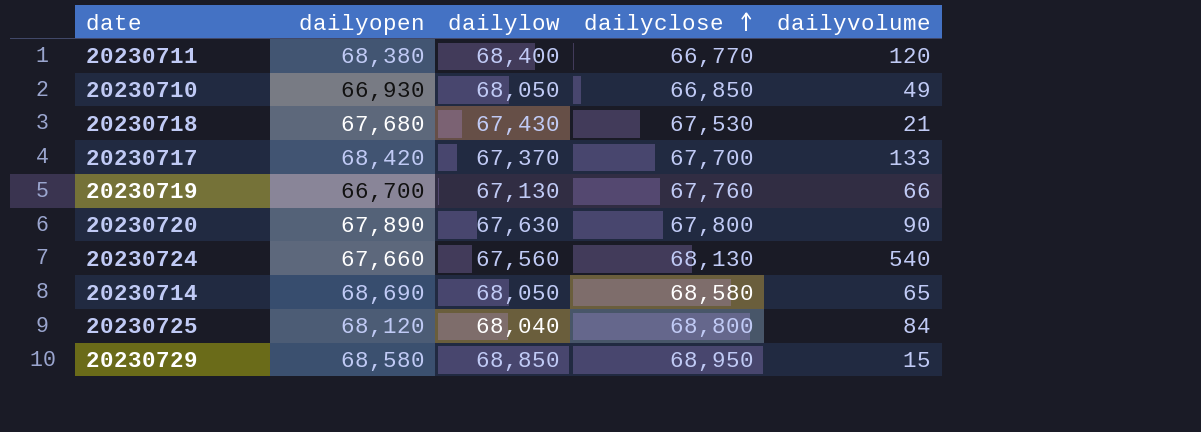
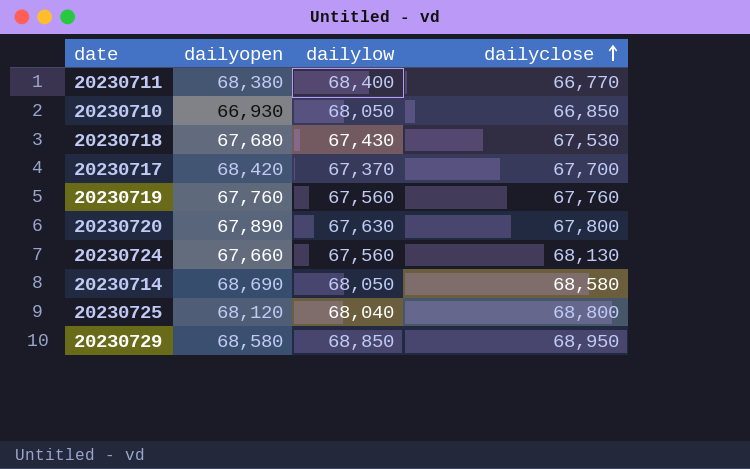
column dailyvolume | position: 5 -> none
20230719 | dailyopen: 66,700 -> 67,760
20230719 | dailylow: 67,130 -> 67,560

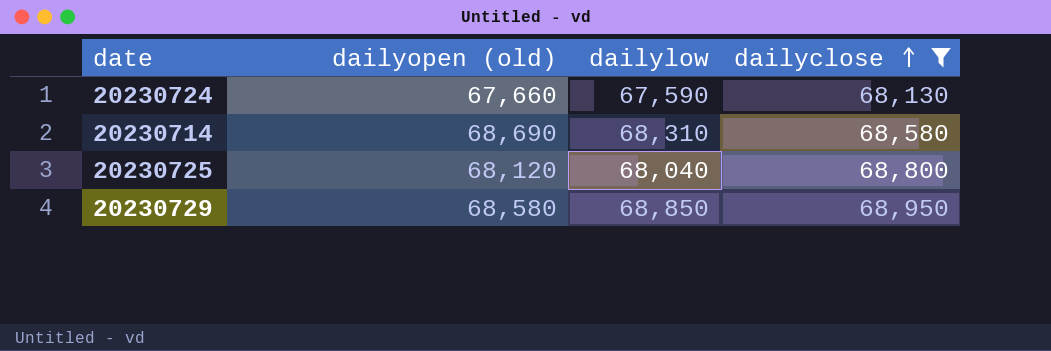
filter: none -> dailyclose >= 68,130
column name: dailyopen -> dailyopen (old)
20230724 | dailylow: 67,560 -> 67,590
20230714 | dailylow: 68,050 -> 68,310

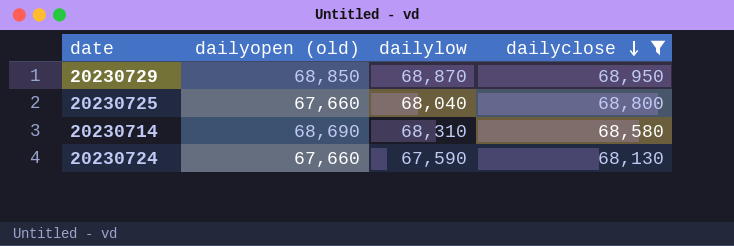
row order: dailyclose ascending -> dailyclose descending
20230729 | dailyopen (old): 68,580 -> 68,850
20230729 | dailylow: 68,850 -> 68,870
20230725 | dailyopen (old): 68,120 -> 67,660

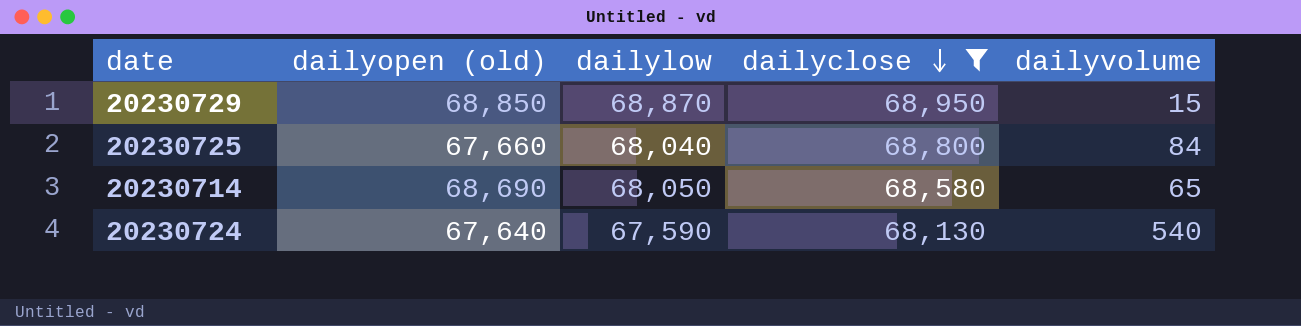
column dailyvolume | position: none -> 5
20230714 | dailylow: 68,310 -> 68,050
20230724 | dailyopen (old): 67,660 -> 67,640

